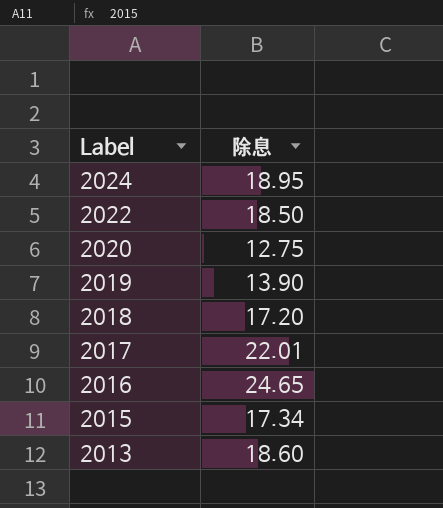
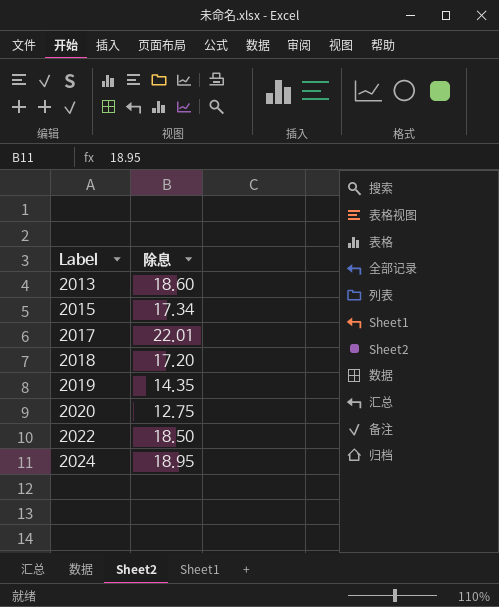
row order: Label descending -> Label ascending
row 2016: 24.65 -> none
2019 | 除息: 13.90 -> 14.35

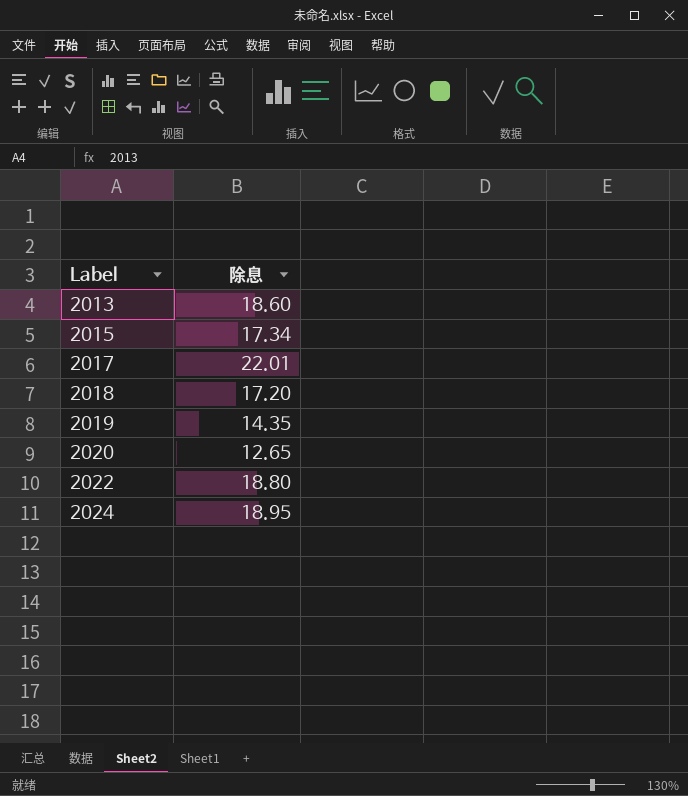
2020 | 除息: 12.75 -> 12.65
2022 | 除息: 18.50 -> 18.80

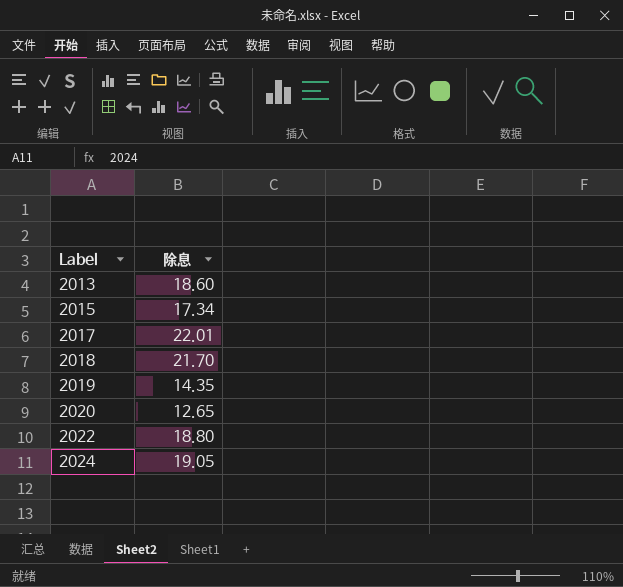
2018 | 除息: 17.20 -> 21.70
2024 | 除息: 18.95 -> 19.05

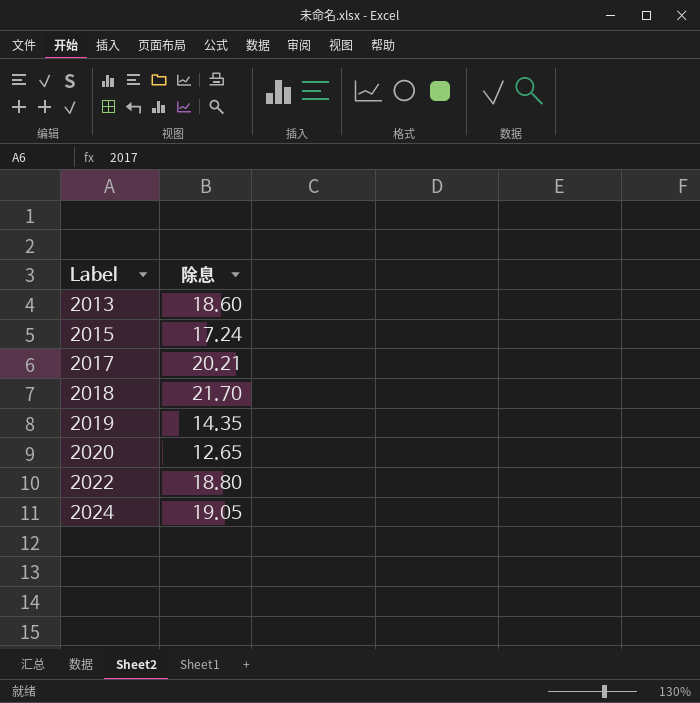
2015 | 除息: 17.34 -> 17.24
2017 | 除息: 22.01 -> 20.21

